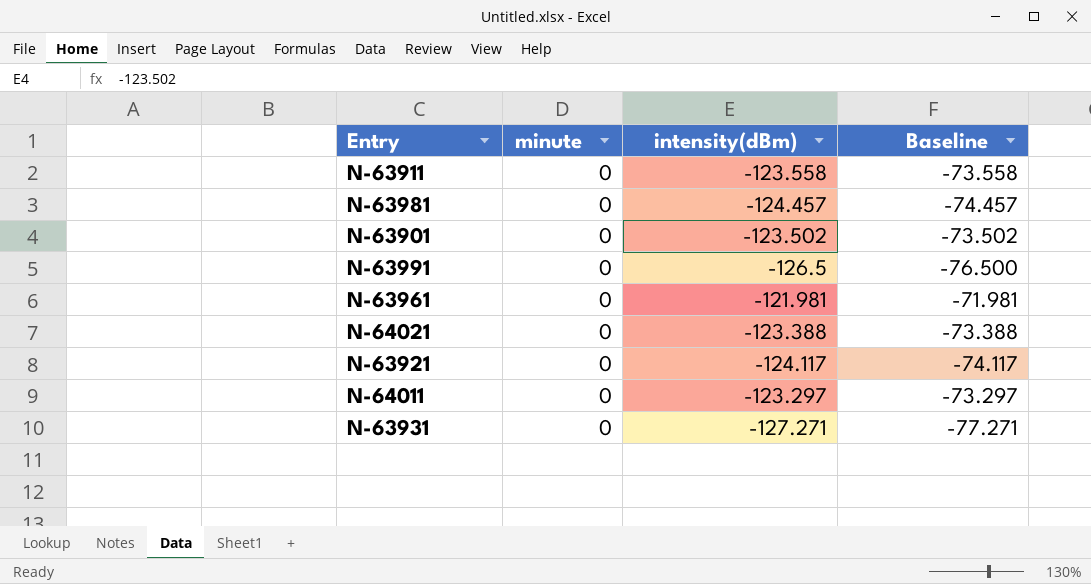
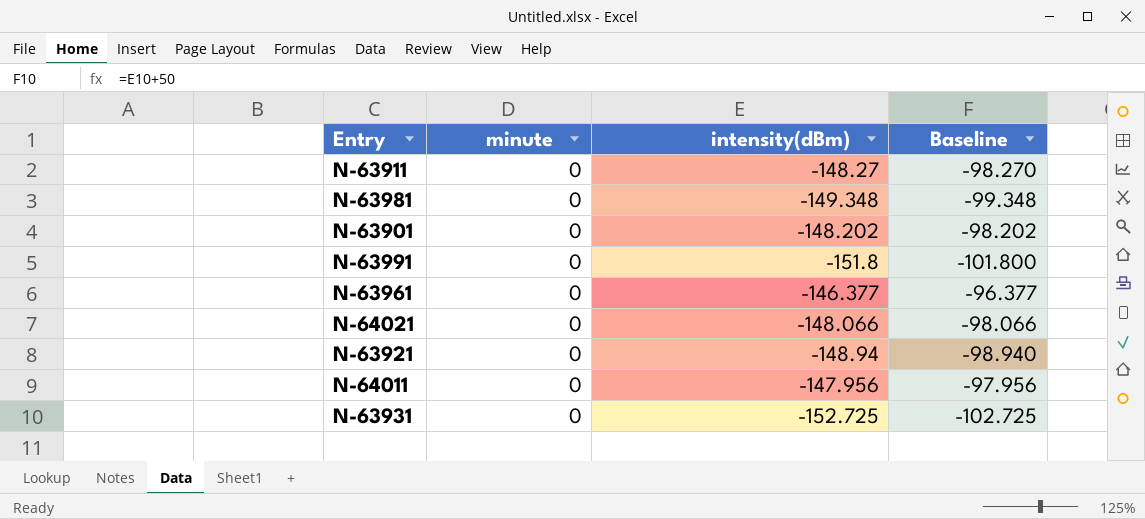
N-63911 | intensity(dBm): -123.558 -> -148.27
N-63911 | Baseline: -73.558 -> -98.270
N-63981 | intensity(dBm): -124.457 -> -149.348
N-63981 | Baseline: -74.457 -> -99.348
N-63901 | intensity(dBm): -123.502 -> -148.202
N-63901 | Baseline: -73.502 -> -98.202
N-63991 | intensity(dBm): -126.5 -> -151.8
N-63991 | Baseline: -76.500 -> -101.800
N-63961 | intensity(dBm): -121.981 -> -146.377
N-63961 | Baseline: -71.981 -> -96.377
N-64021 | intensity(dBm): -123.388 -> -148.066
N-64021 | Baseline: -73.388 -> -98.066
N-63921 | intensity(dBm): -124.117 -> -148.94
N-63921 | Baseline: -74.117 -> -98.940
N-64011 | intensity(dBm): -123.297 -> -147.956
N-64011 | Baseline: -73.297 -> -97.956
N-63931 | intensity(dBm): -127.271 -> -152.725
N-63931 | Baseline: -77.271 -> -102.725

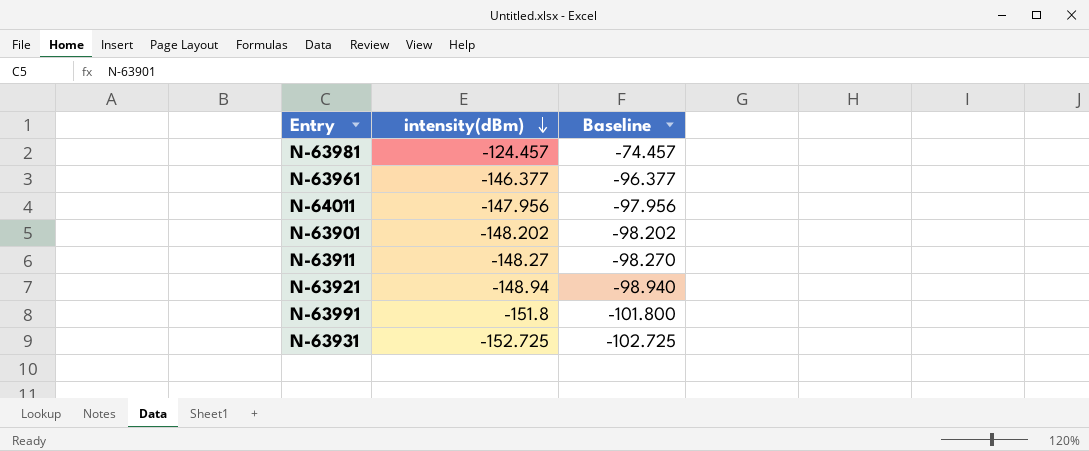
row order: none -> intensity(dBm) descending
column minute | position: 2 -> none
row N-64021: 0 | -148.066 | -98.066 -> none
N-63981 | intensity(dBm): -149.348 -> -124.457
N-63981 | Baseline: -99.348 -> -74.457

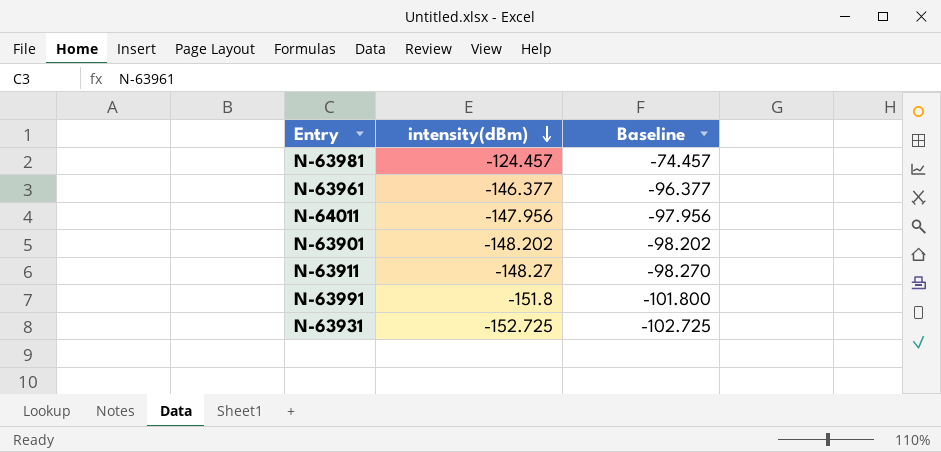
row N-63921: -148.94 | -98.940 -> none

